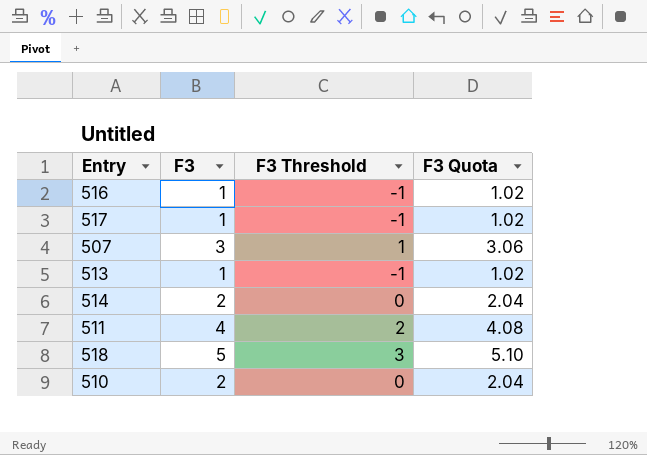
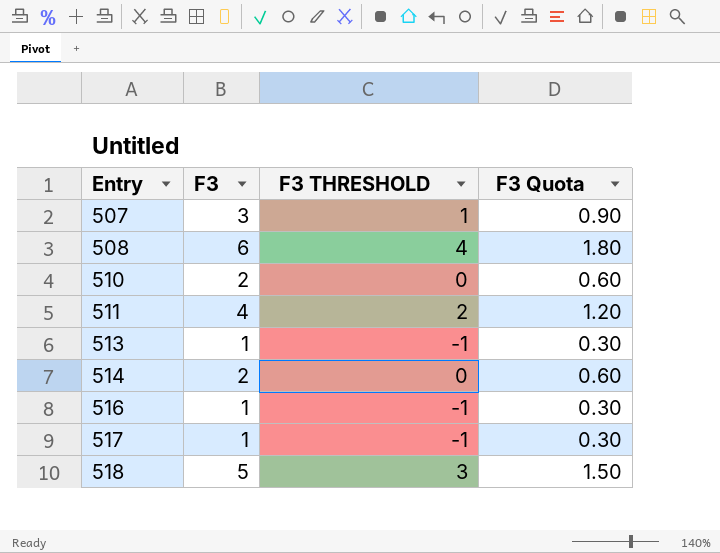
row order: none -> Entry ascending
column name: F3 Threshold -> F3 THRESHOLD
column F3 Quota | formula: [F3] * 1.02 -> [F3] * 0.3
row 508: none -> 6 | 4 | 1.80

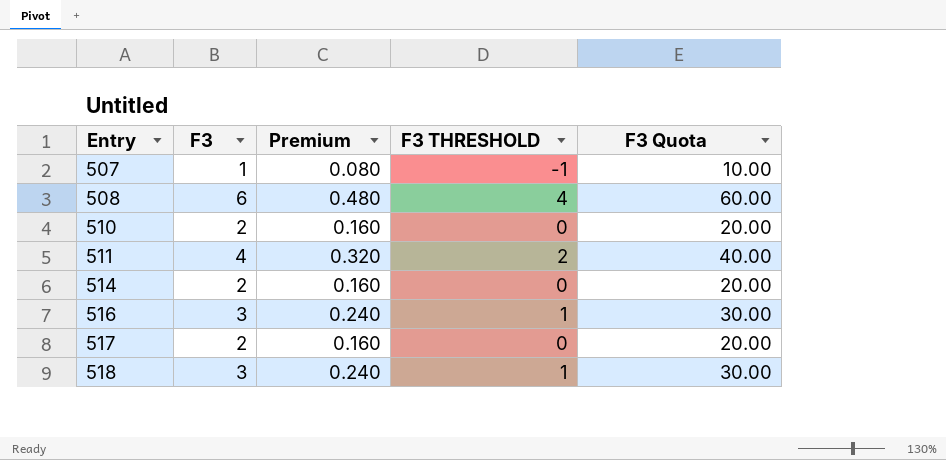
column Premium | formula: none -> [F3] * 0.08
column F3 Quota | formula: [F3] * 0.3 -> [F3] * 10
row 513: 1 | -1 | 0.30 -> none
507 | F3: 3 -> 1
507 | F3 THRESHOLD: 1 -> -1
516 | F3: 1 -> 3
516 | F3 THRESHOLD: -1 -> 1
517 | F3: 1 -> 2
517 | F3 THRESHOLD: -1 -> 0
518 | F3: 5 -> 3
518 | F3 THRESHOLD: 3 -> 1

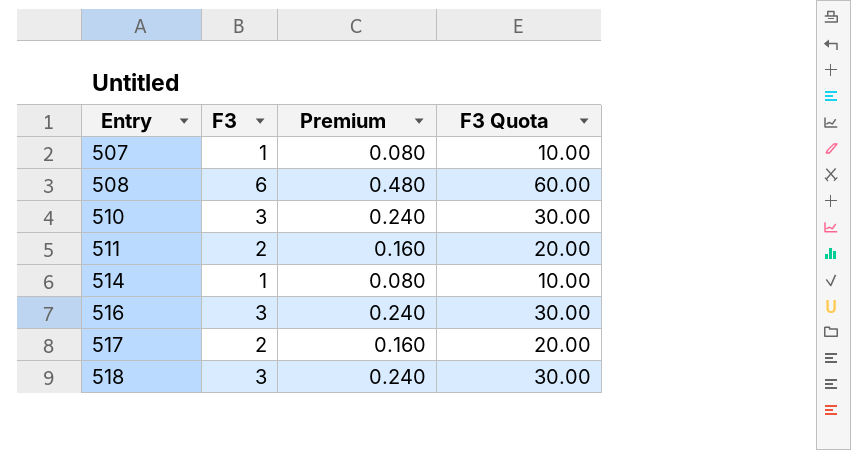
column F3 THRESHOLD | formula: [F3] - 2 -> none
510 | F3: 2 -> 3
510 | Premium: 0.160 -> 0.240
510 | F3 Quota: 20.00 -> 30.00
511 | F3: 4 -> 2
511 | Premium: 0.320 -> 0.160
511 | F3 Quota: 40.00 -> 20.00
514 | F3: 2 -> 1
514 | Premium: 0.160 -> 0.080
514 | F3 Quota: 20.00 -> 10.00

